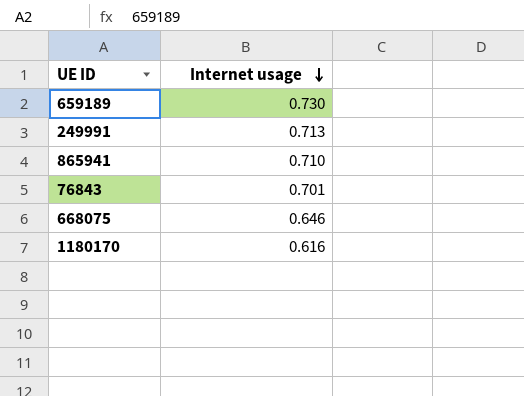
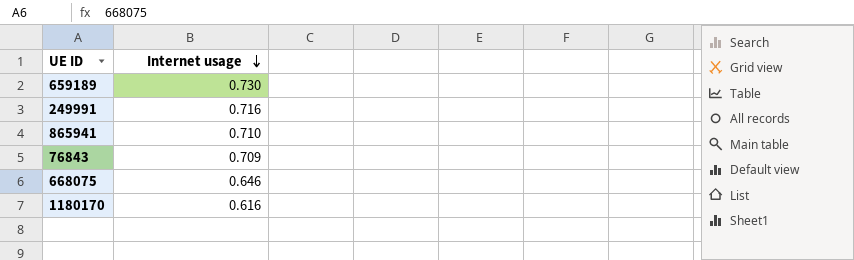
249991 | Internet usage: 0.713 -> 0.716
76843 | Internet usage: 0.701 -> 0.709

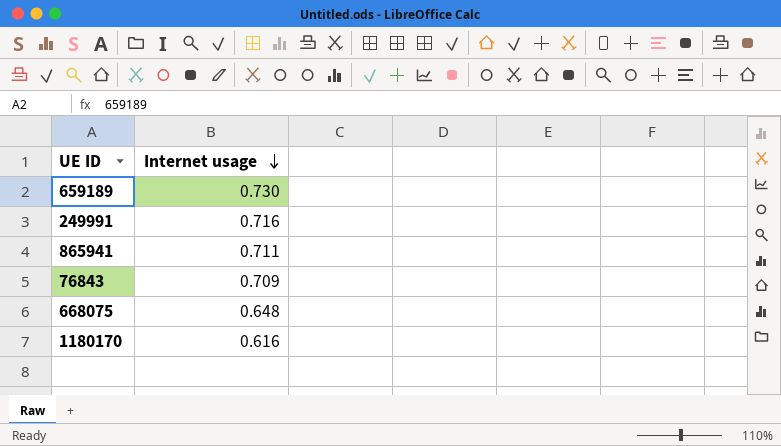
865941 | Internet usage: 0.710 -> 0.711
668075 | Internet usage: 0.646 -> 0.648

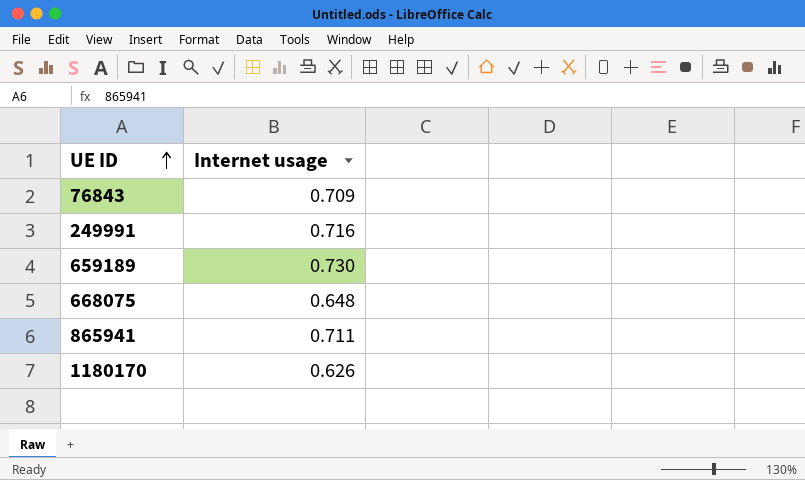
row order: Internet usage descending -> UE ID ascending
1180170 | Internet usage: 0.616 -> 0.626

